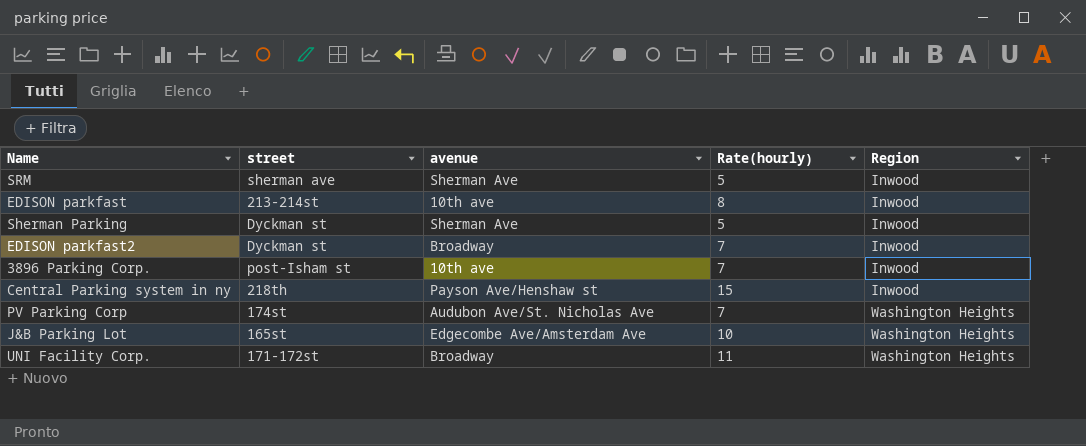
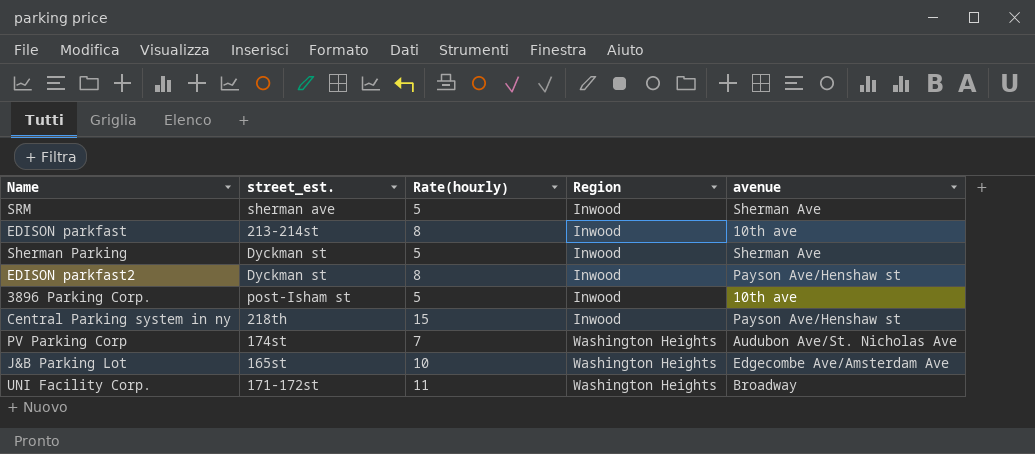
column name: street -> street_est.
column avenue | position: 3 -> 5
EDISON parkfast2 | Rate(hourly): 7 -> 8
EDISON parkfast2 | avenue: Broadway -> Payson Ave/Henshaw st
3896 Parking Corp. | Rate(hourly): 7 -> 5

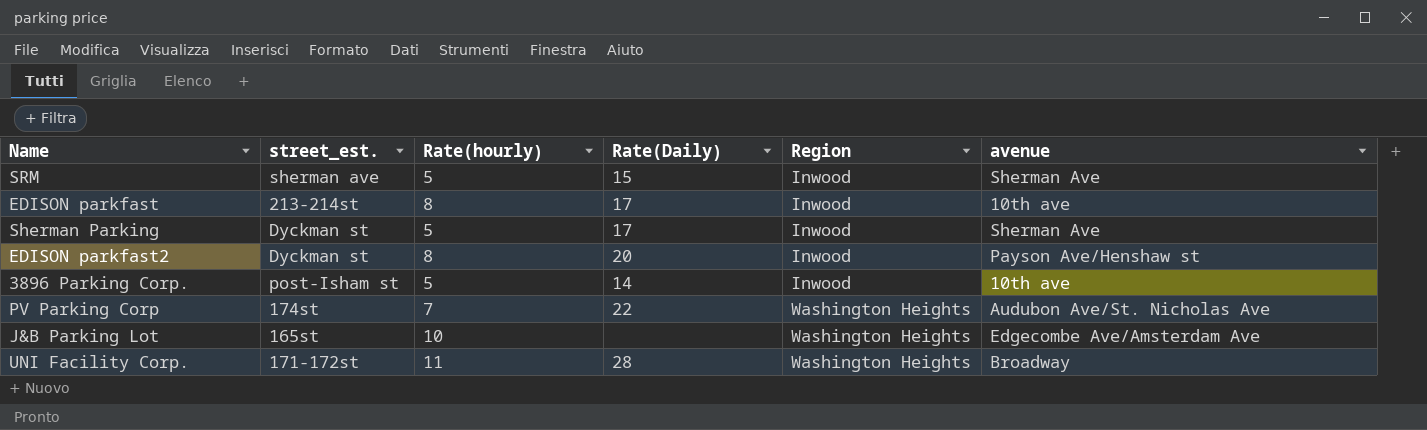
column Rate(Daily) | position: none -> 4
row Central Parking system in ny: 218th | 15 | Inwood | Payson Ave/Henshaw st -> none

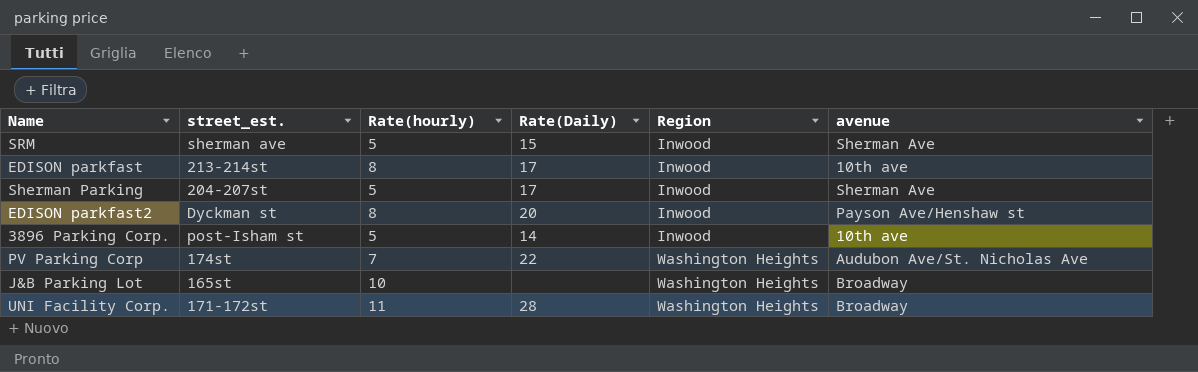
Sherman Parking | street_est.: Dyckman st -> 204-207st
J&B Parking Lot | avenue: Edgecombe Ave/Amsterdam Ave -> Broadway

